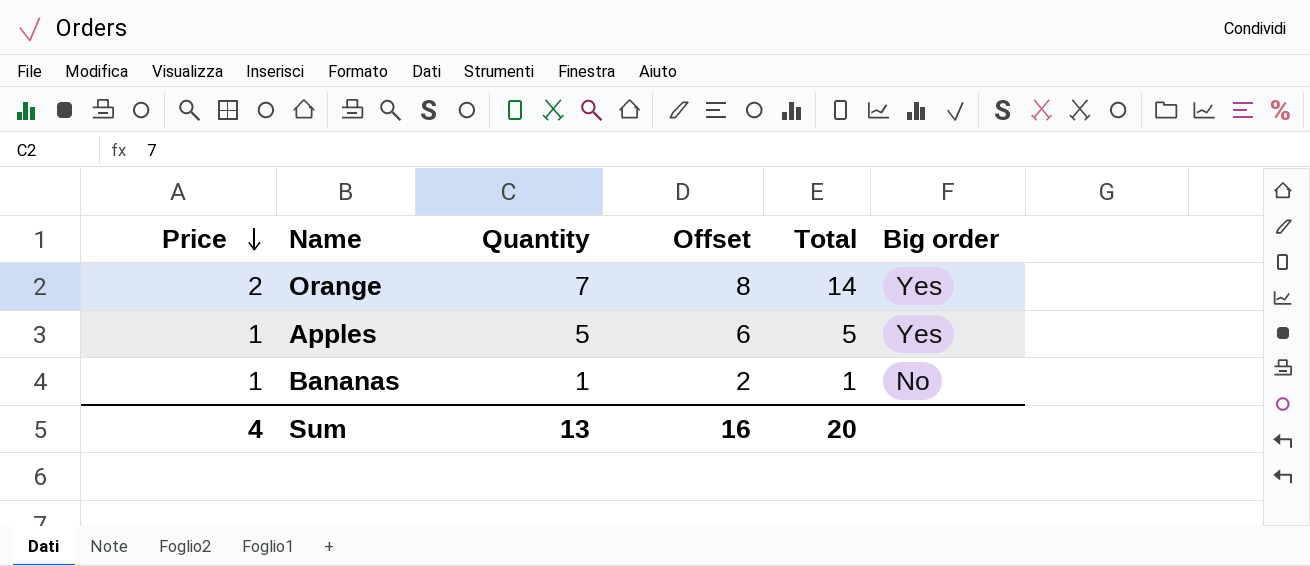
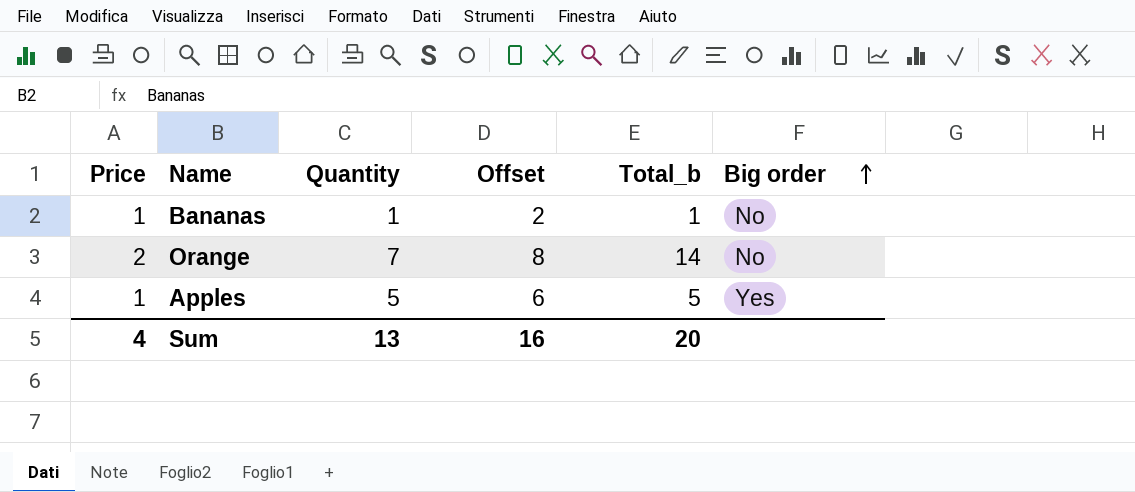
row order: Price descending -> Big order ascending
column name: Total -> Total_b
Orange | Big order: Yes -> No

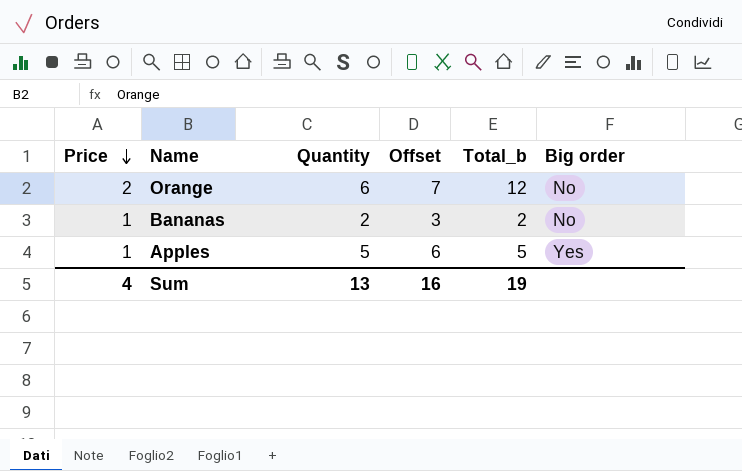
row order: Big order ascending -> Price descending
Orange | Quantity: 7 -> 6
Orange | Offset: 8 -> 7
Orange | Total_b: 14 -> 12
Bananas | Quantity: 1 -> 2
Bananas | Offset: 2 -> 3
Bananas | Total_b: 1 -> 2
Sum | Total_b: 20 -> 19

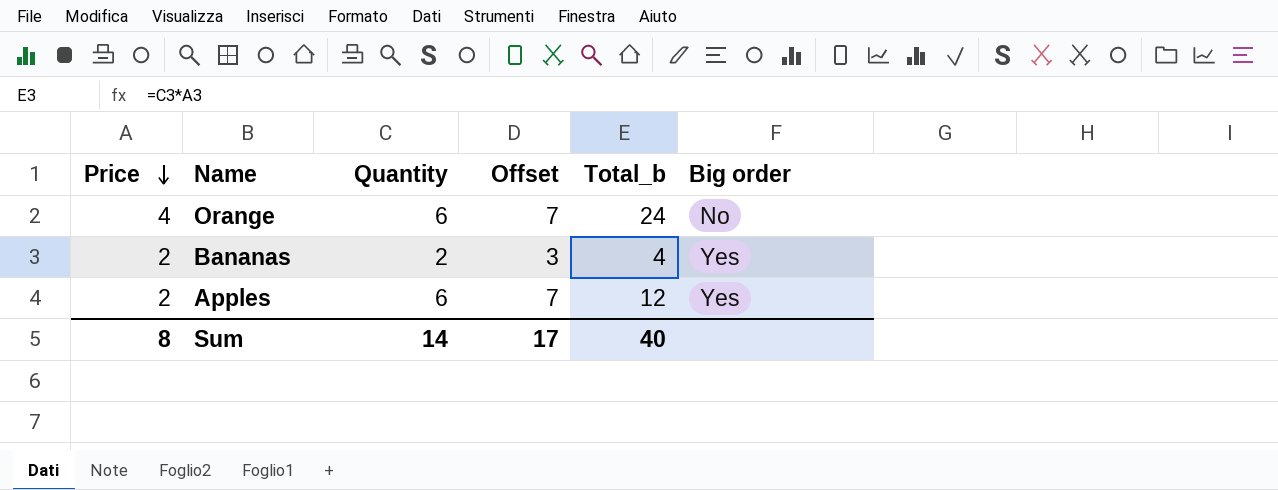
Orange | Price: 2 -> 4
Orange | Total_b: 12 -> 24
Bananas | Price: 1 -> 2
Bananas | Total_b: 2 -> 4
Bananas | Big order: No -> Yes
Apples | Price: 1 -> 2
Apples | Quantity: 5 -> 6
Apples | Offset: 6 -> 7
Apples | Total_b: 5 -> 12
Sum | Price: 4 -> 8
Sum | Quantity: 13 -> 14
Sum | Offset: 16 -> 17
Sum | Total_b: 19 -> 40

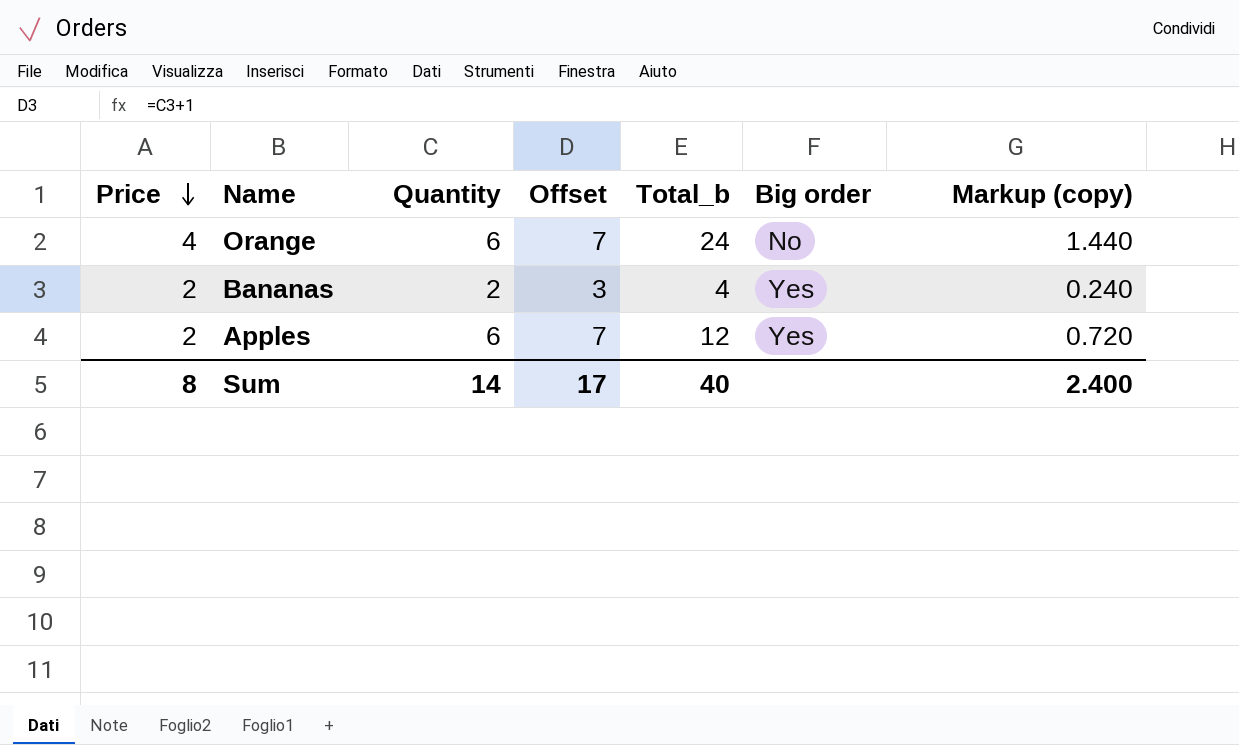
column Markup (copy) | formula: none -> [Total_b] * 0.06

